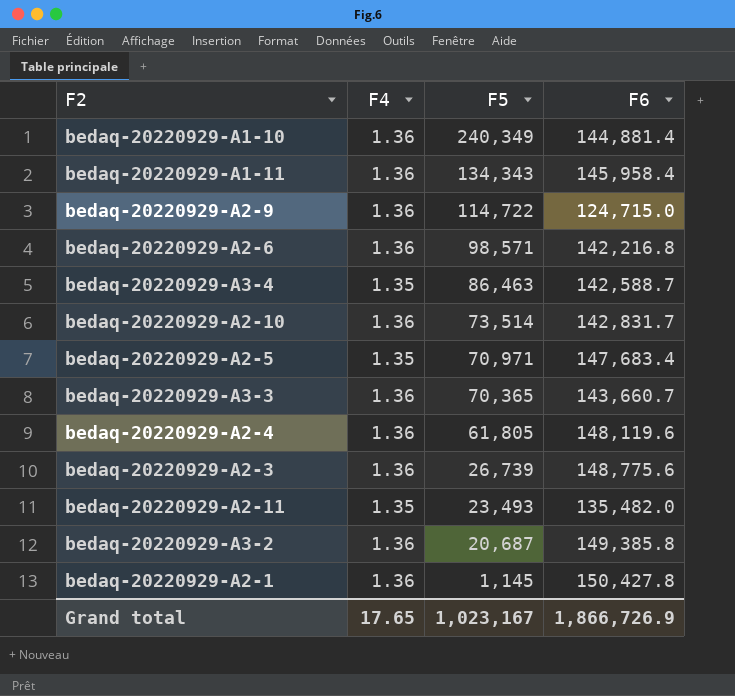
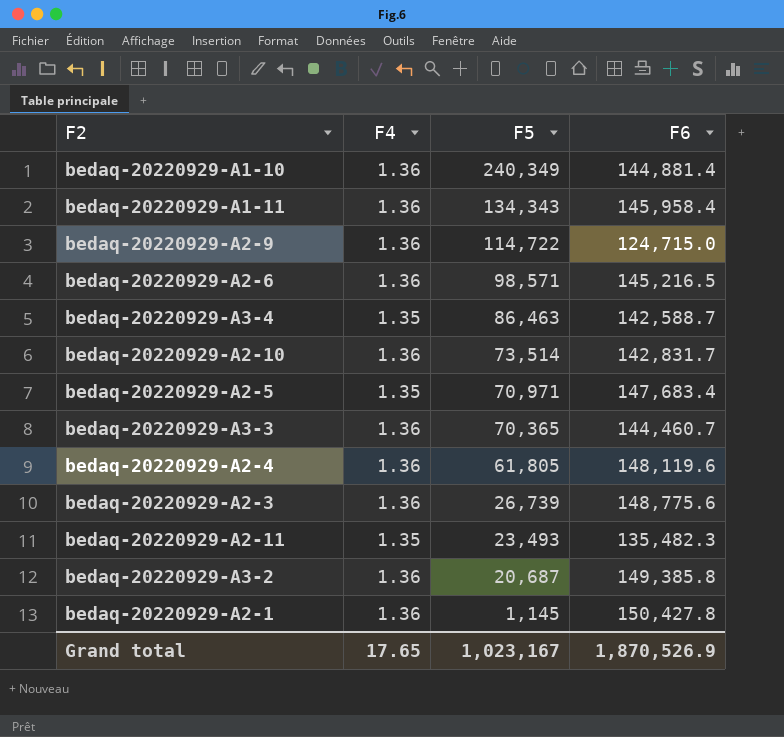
bedaq-20220929-A2-6 | F6: 142,216.8 -> 145,216.5
bedaq-20220929-A3-3 | F6: 143,660.7 -> 144,460.7
bedaq-20220929-A2-11 | F6: 135,482.0 -> 135,482.3
Grand total | F6: 1,866,726.9 -> 1,870,526.9

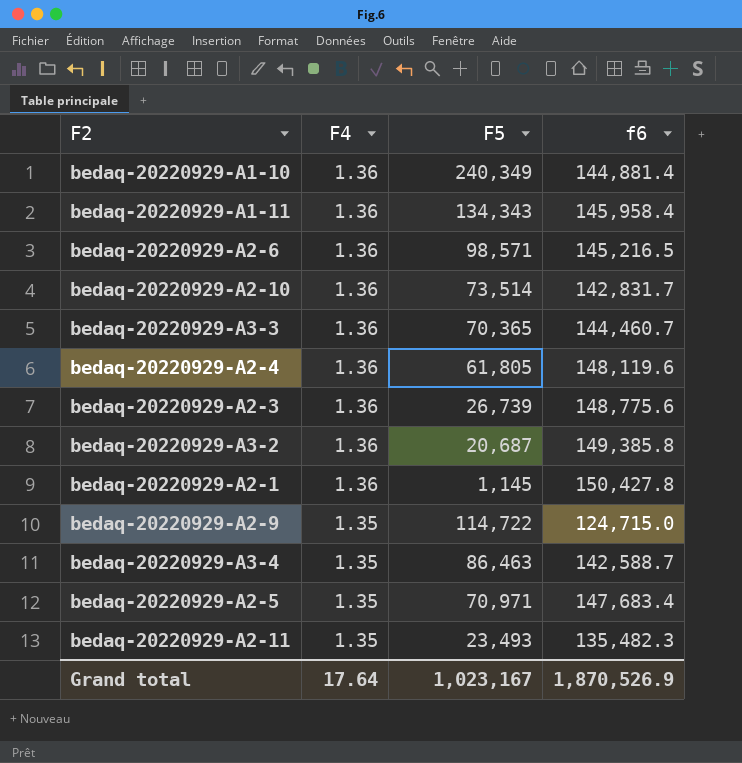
row order: F5 descending -> F4 descending
column name: F6 -> f6
bedaq-20220929-A2-9 | F4: 1.36 -> 1.35
Grand total | F4: 17.65 -> 17.64

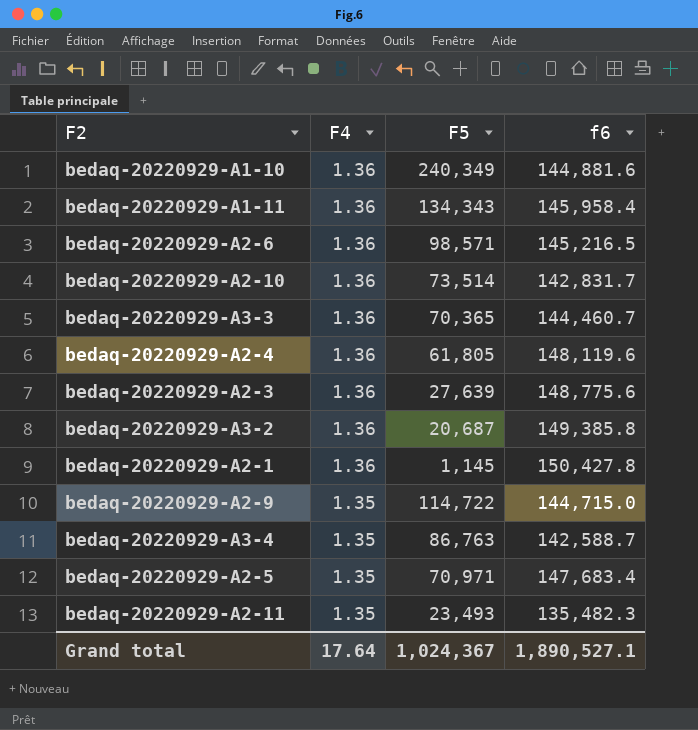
bedaq-20220929-A1-10 | f6: 144,881.4 -> 144,881.6
bedaq-20220929-A2-3 | F5: 26,739 -> 27,639
bedaq-20220929-A2-9 | f6: 124,715.0 -> 144,715.0
bedaq-20220929-A3-4 | F5: 86,463 -> 86,763
Grand total | F5: 1,023,167 -> 1,024,367
Grand total | f6: 1,870,526.9 -> 1,890,527.1

